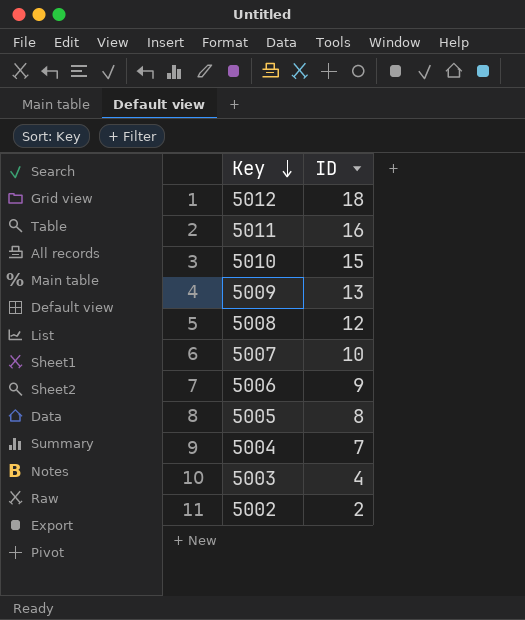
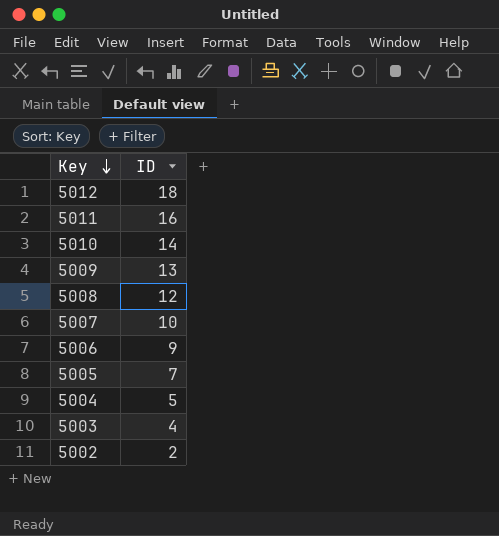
5010 | ID: 15 -> 14
5005 | ID: 8 -> 7
5004 | ID: 7 -> 5

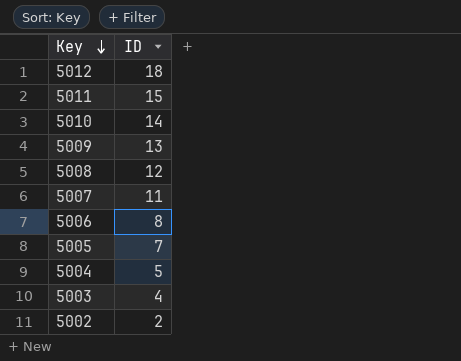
5011 | ID: 16 -> 15
5007 | ID: 10 -> 11
5006 | ID: 9 -> 8

